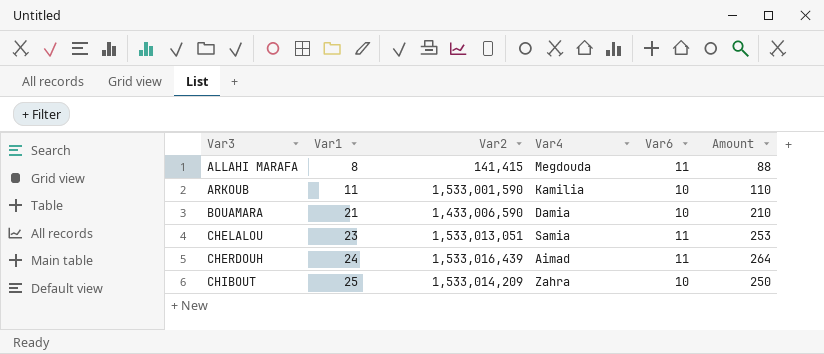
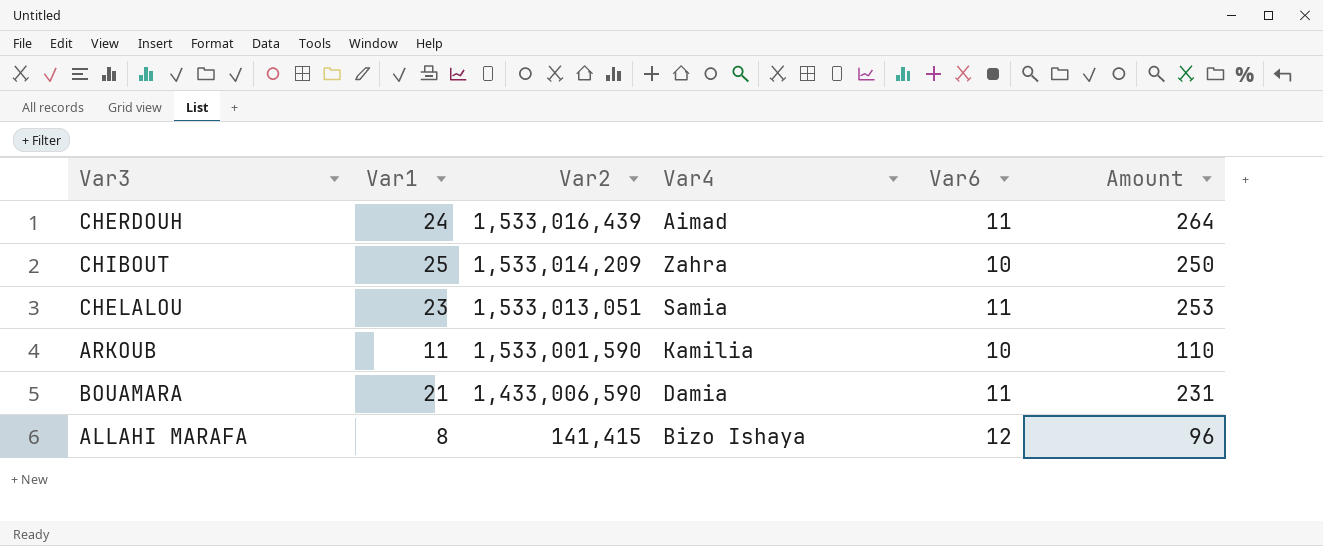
row order: Var3 ascending -> Var2 descending
BOUAMARA | Var6: 10 -> 11
BOUAMARA | Amount: 210 -> 231
ALLAHI MARAFA | Var4: Megdouda -> Bizo Ishaya
ALLAHI MARAFA | Var6: 11 -> 12
ALLAHI MARAFA | Amount: 88 -> 96

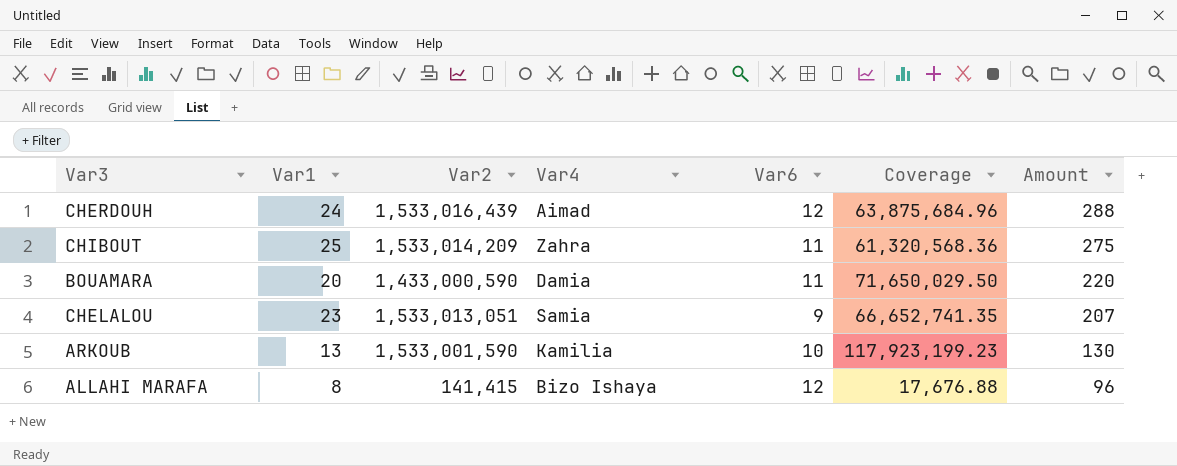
row order: Var2 descending -> Amount descending
column Coverage | formula: none -> [Var2] / [Var1]
CHERDOUH | Var6: 11 -> 12
CHERDOUH | Amount: 264 -> 288
CHIBOUT | Var6: 10 -> 11
CHIBOUT | Amount: 250 -> 275
BOUAMARA | Var1: 21 -> 20
BOUAMARA | Var2: 1,433,006,590 -> 1,433,000,590
BOUAMARA | Amount: 231 -> 220
CHELALOU | Var6: 11 -> 9
CHELALOU | Amount: 253 -> 207
ARKOUB | Var1: 11 -> 13
ARKOUB | Amount: 110 -> 130

